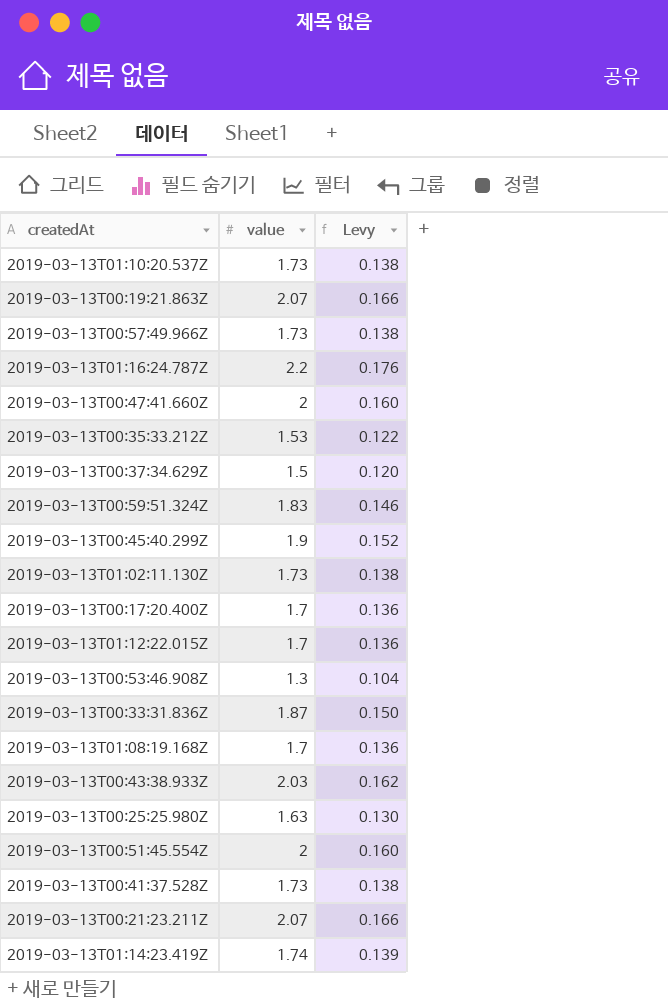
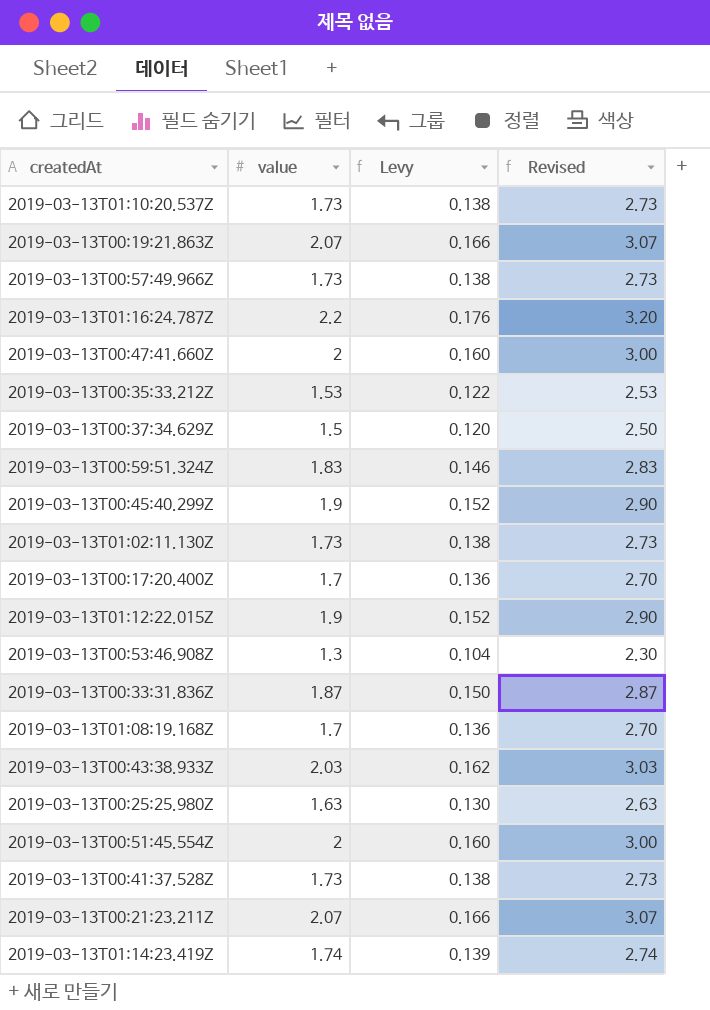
column Revised | formula: none -> [value] + 1
2019-03-13T01:12:22.015Z | value: 1.7 -> 1.9
2019-03-13T01:12:22.015Z | Levy: 0.136 -> 0.152

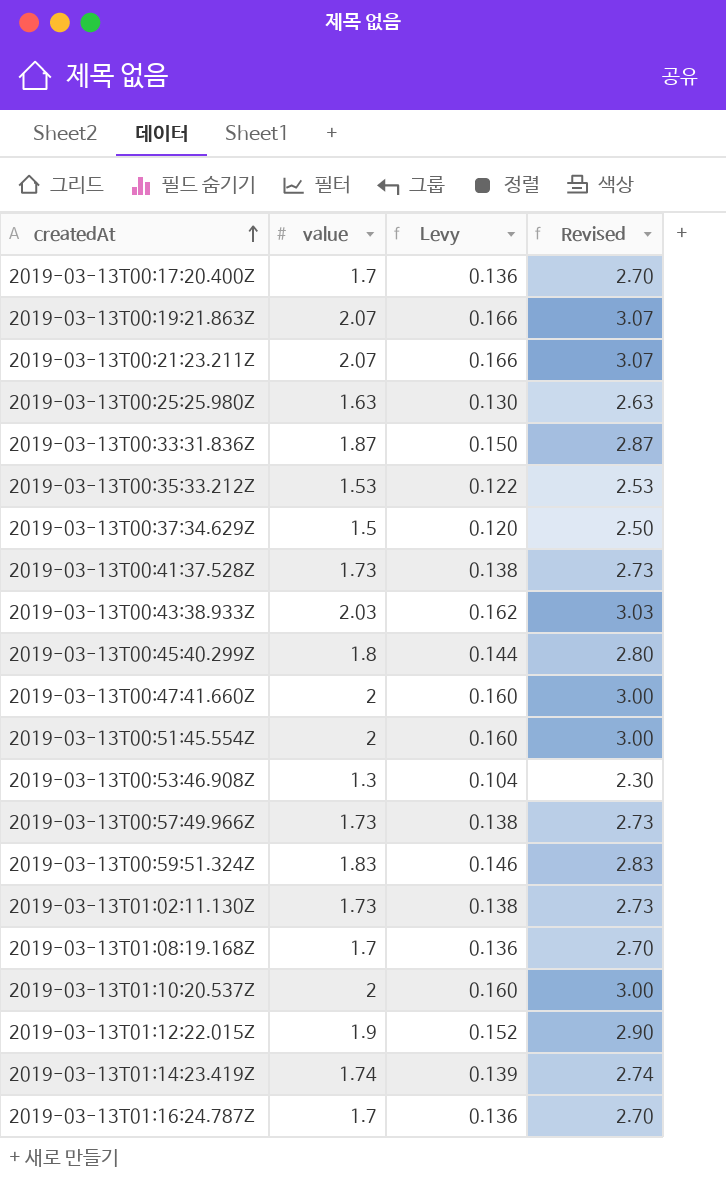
row order: none -> createdAt ascending
2019-03-13T00:45:40.299Z | value: 1.9 -> 1.8
2019-03-13T00:45:40.299Z | Levy: 0.152 -> 0.144
2019-03-13T00:45:40.299Z | Revised: 2.90 -> 2.80
2019-03-13T01:10:20.537Z | value: 1.73 -> 2
2019-03-13T01:10:20.537Z | Levy: 0.138 -> 0.160
2019-03-13T01:10:20.537Z | Revised: 2.73 -> 3.00
2019-03-13T01:16:24.787Z | value: 2.2 -> 1.7
2019-03-13T01:16:24.787Z | Levy: 0.176 -> 0.136
2019-03-13T01:16:24.787Z | Revised: 3.20 -> 2.70

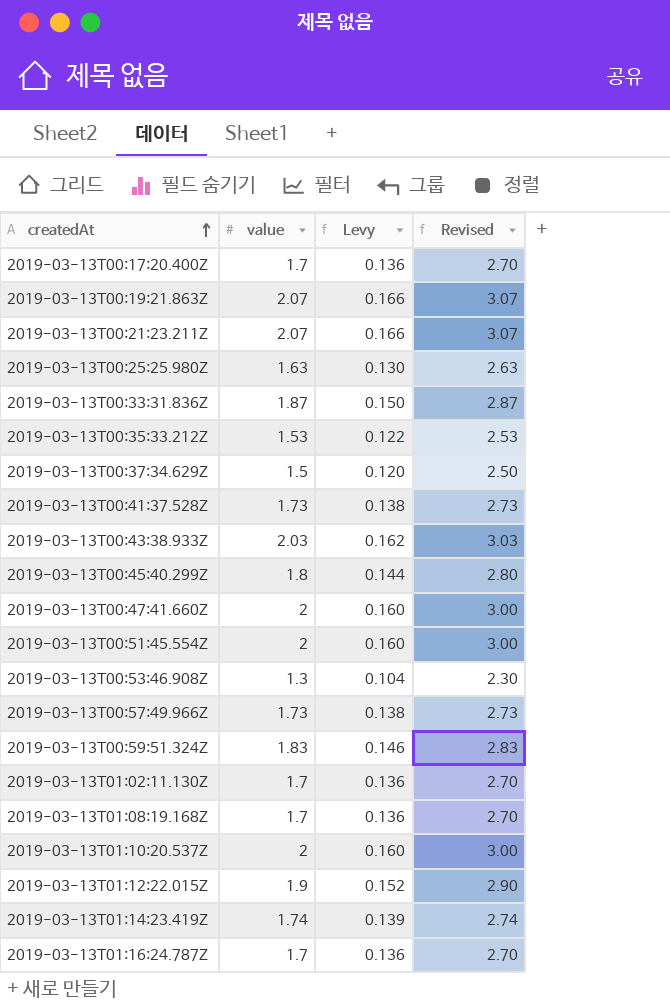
2019-03-13T01:02:11.130Z | value: 1.73 -> 1.7
2019-03-13T01:02:11.130Z | Levy: 0.138 -> 0.136
2019-03-13T01:02:11.130Z | Revised: 2.73 -> 2.70

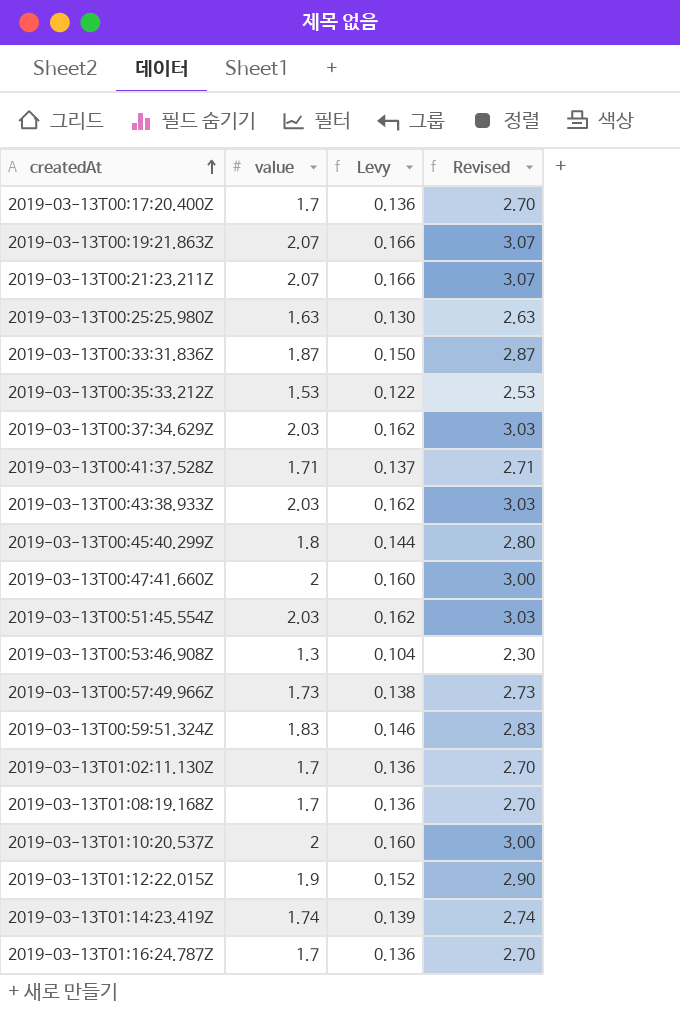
2019-03-13T00:37:34.629Z | value: 1.5 -> 2.03
2019-03-13T00:37:34.629Z | Levy: 0.120 -> 0.162
2019-03-13T00:37:34.629Z | Revised: 2.50 -> 3.03
2019-03-13T00:41:37.528Z | value: 1.73 -> 1.71
2019-03-13T00:41:37.528Z | Levy: 0.138 -> 0.137
2019-03-13T00:41:37.528Z | Revised: 2.73 -> 2.71
2019-03-13T00:51:45.554Z | value: 2 -> 2.03
2019-03-13T00:51:45.554Z | Levy: 0.160 -> 0.162
2019-03-13T00:51:45.554Z | Revised: 3.00 -> 3.03

